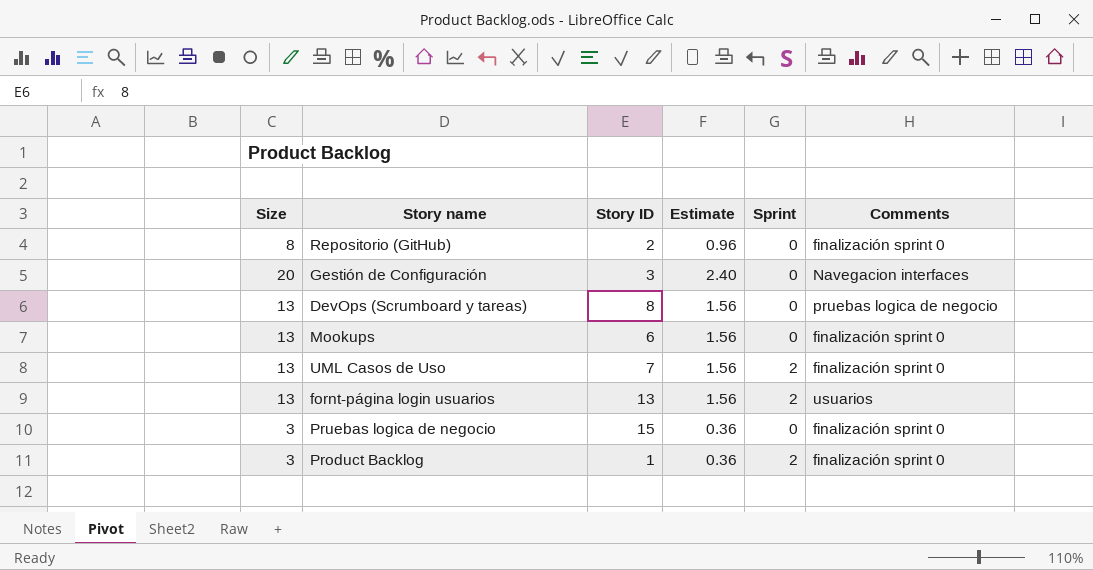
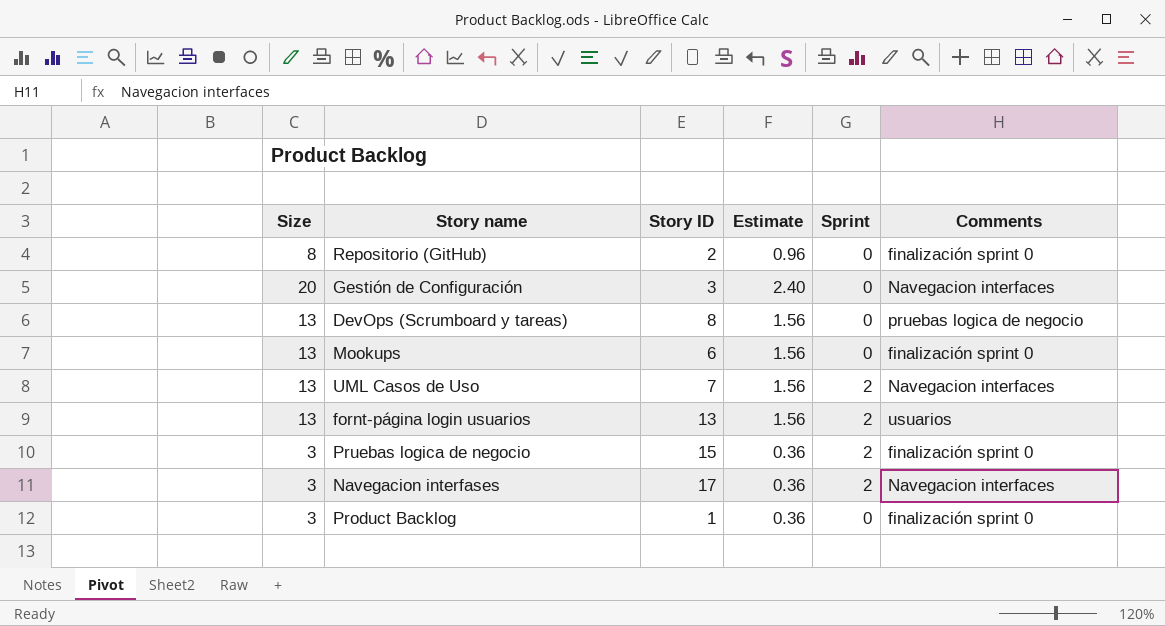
UML Casos de Uso | Comments: finalización sprint 0 -> Navegacion interfaces
Pruebas logica de negocio | Sprint: 0 -> 2
row Navegacion interfases: none -> 3 | 17 | 0.36 | 2 | Navegacion interfaces
Product Backlog | Sprint: 2 -> 0

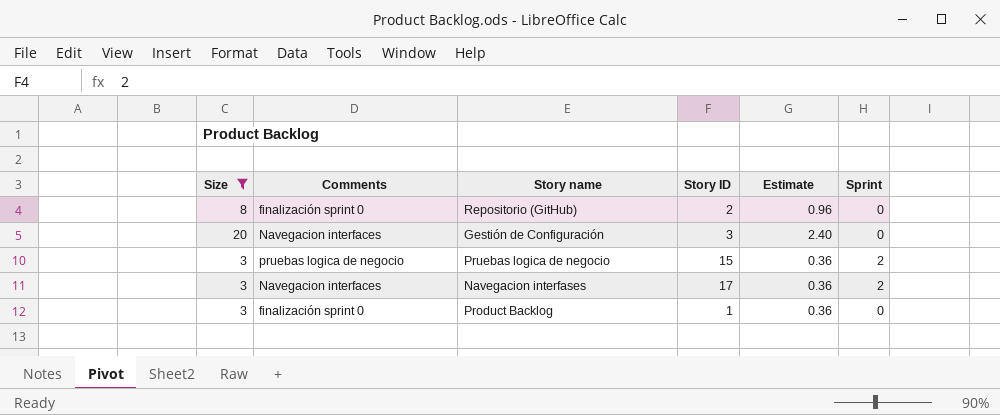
filter: none -> Size != 13
column Comments | position: 6 -> 2
Pruebas logica de negocio | Comments: finalización sprint 0 -> pruebas logica de negocio

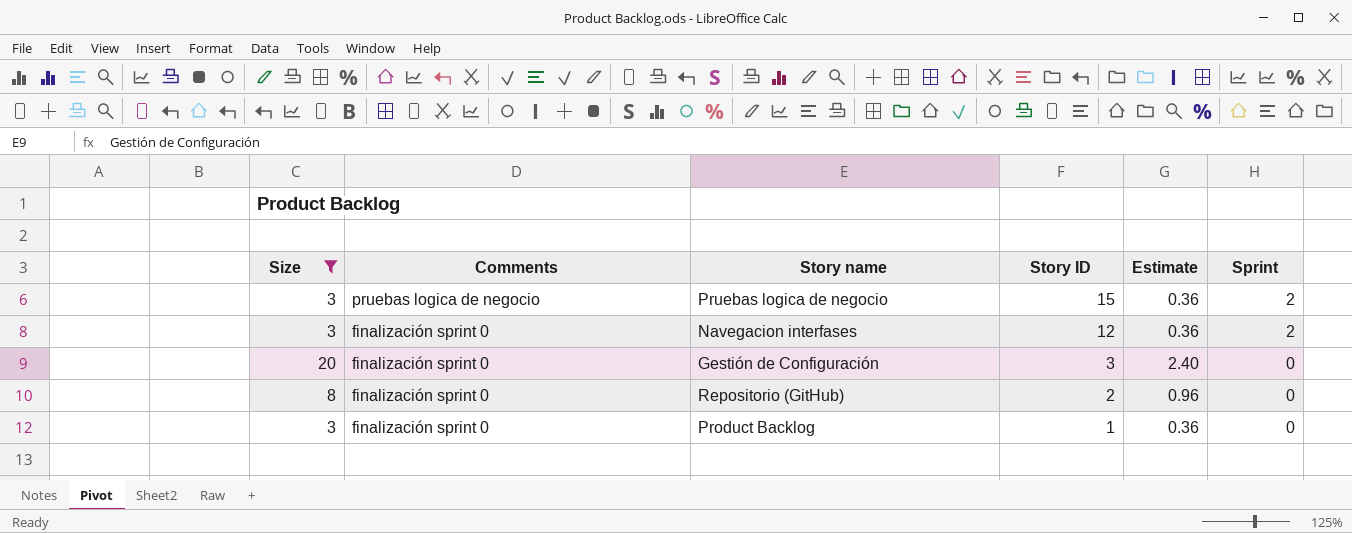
row order: none -> Comments descending
Navegacion interfases | Comments: Navegacion interfaces -> finalización sprint 0
Navegacion interfases | Story ID: 17 -> 12
Gestión de Configuración | Comments: Navegacion interfaces -> finalización sprint 0

